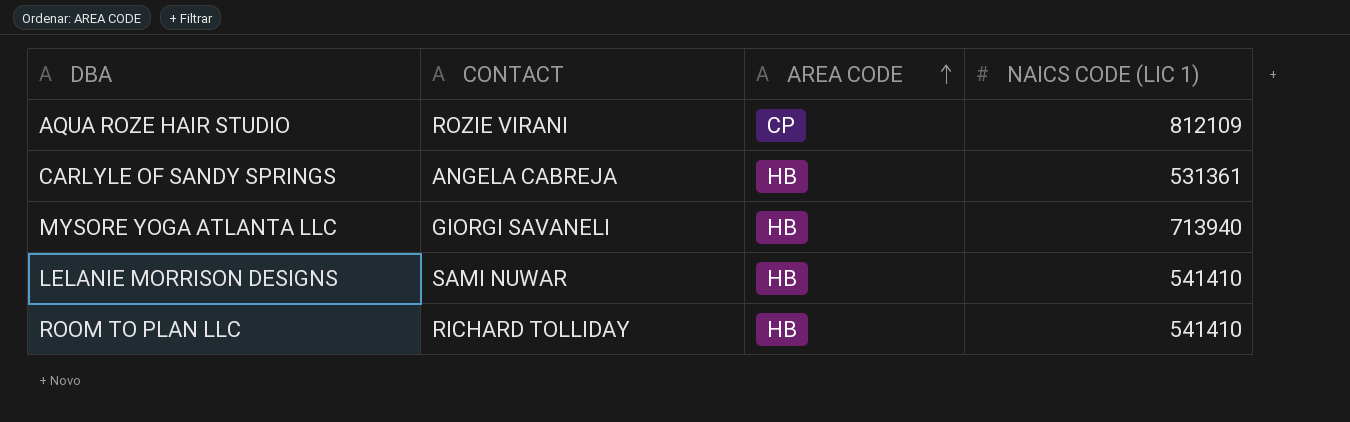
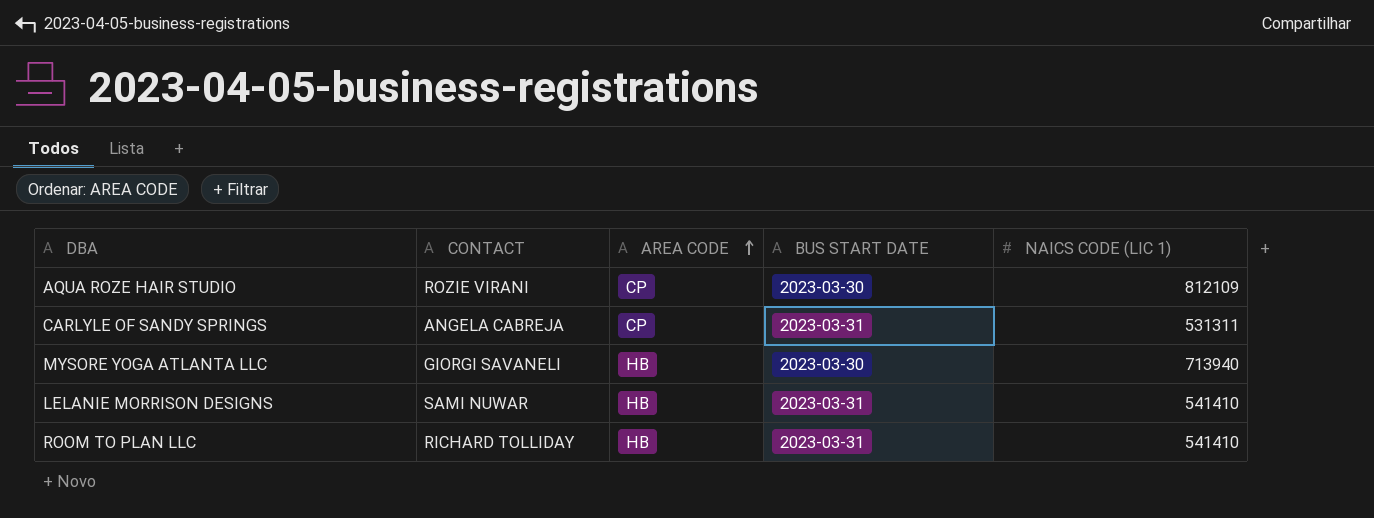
column BUS START DATE | position: none -> 4
CARLYLE OF SANDY SPRINGS | AREA CODE: HB -> CP
CARLYLE OF SANDY SPRINGS | NAICS CODE (LIC 1): 531361 -> 531311

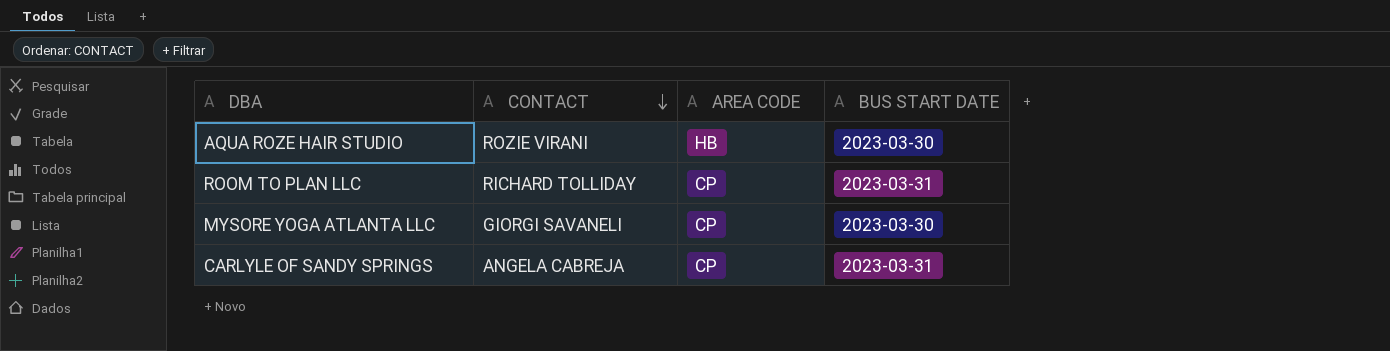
row order: AREA CODE ascending -> CONTACT descending
column NAICS CODE (LIC 1) | position: 5 -> none
row LELANIE MORRISON DESIGNS: SAMI NUWAR | HB | 2023-03-31 | 541410 -> none
AQUA ROZE HAIR STUDIO | AREA CODE: CP -> HB
ROOM TO PLAN LLC | AREA CODE: HB -> CP
MYSORE YOGA ATLANTA LLC | AREA CODE: HB -> CP

